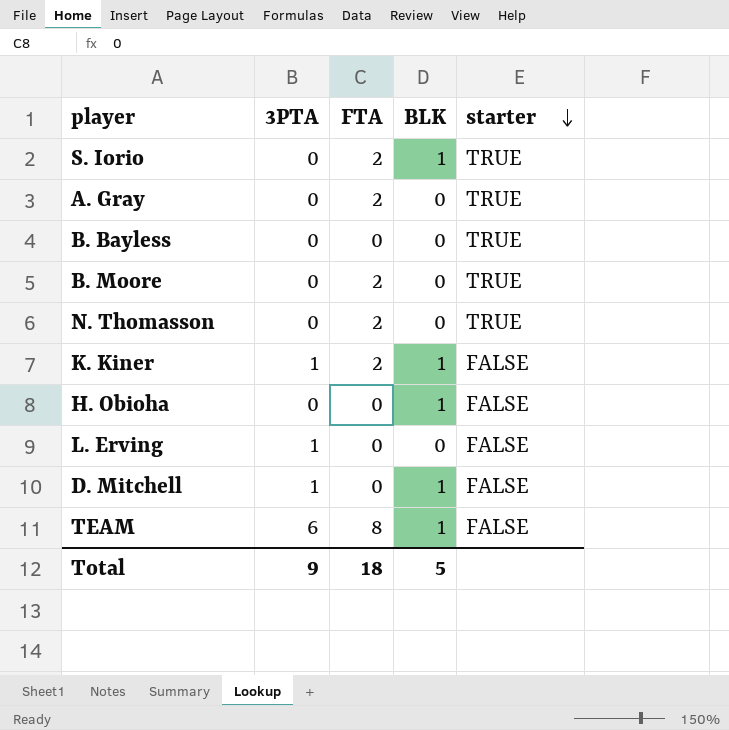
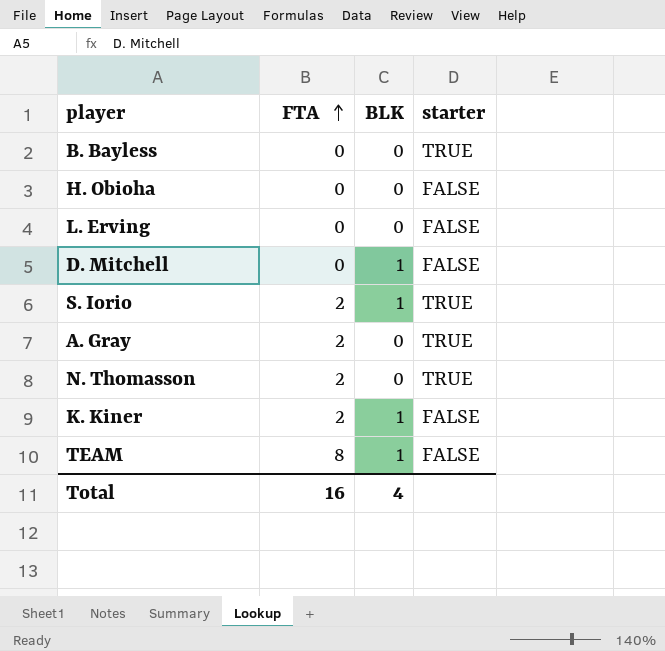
row order: starter descending -> FTA ascending
column 3PTA | position: 2 -> none
row B. Moore: 0 | 2 | 0 | TRUE -> none
H. Obioha | BLK: 1 -> 0
Total | FTA: 18 -> 16
Total | BLK: 5 -> 4

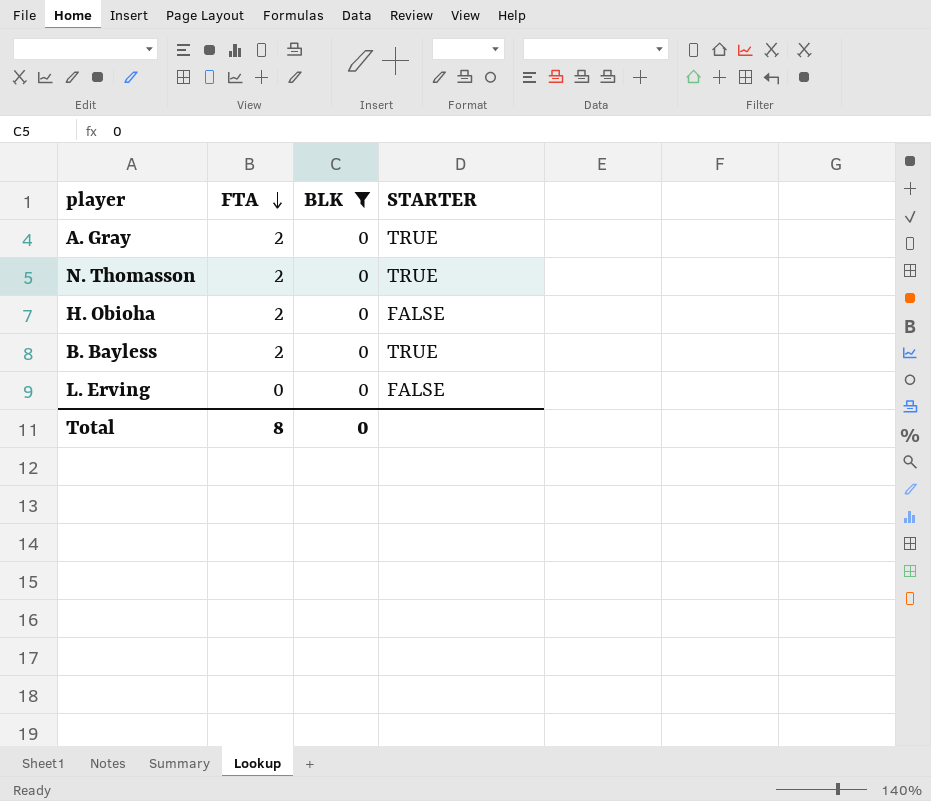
filter: none -> BLK = 0
row order: FTA ascending -> FTA descending
column name: starter -> STARTER
H. Obioha | FTA: 0 -> 2
B. Bayless | FTA: 0 -> 2
Total | FTA: 16 -> 8
Total | BLK: 4 -> 0

